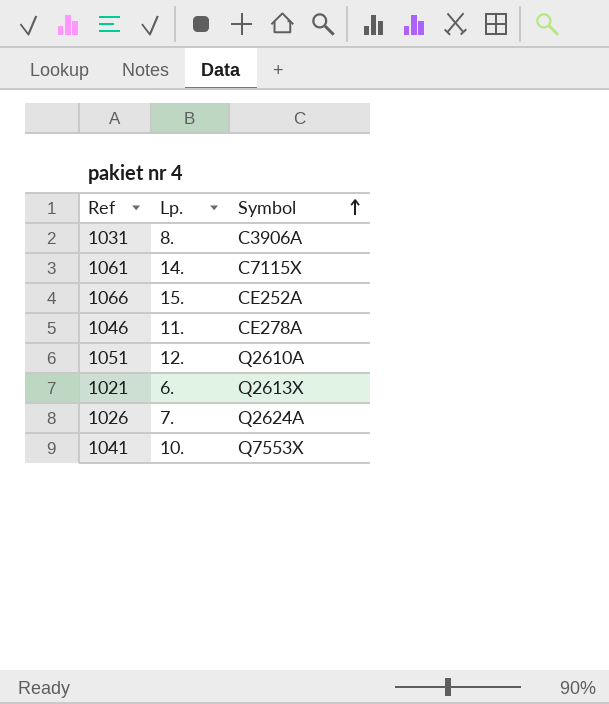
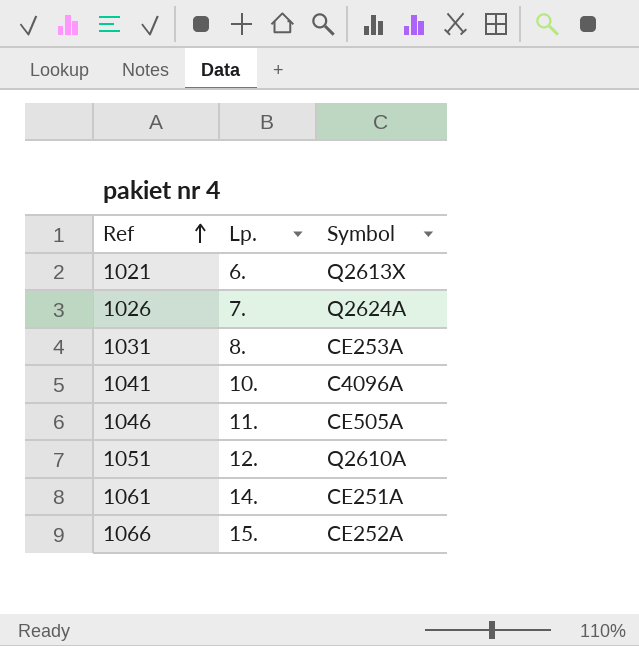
row order: Symbol ascending -> Ref ascending
1031 | Symbol: C3906A -> CE253A
1041 | Symbol: Q7553X -> C4096A
1046 | Symbol: CE278A -> CE505A
1061 | Symbol: C7115X -> CE251A

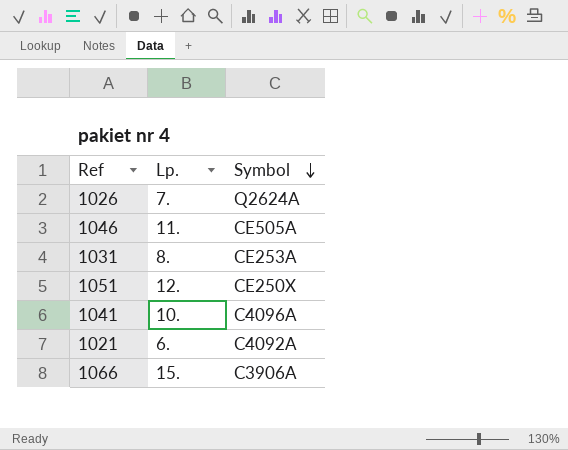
row order: Ref ascending -> Symbol descending
row 1061: 14. | CE251A -> none
1051 | Symbol: Q2610A -> CE250X
1021 | Symbol: Q2613X -> C4092A
1066 | Symbol: CE252A -> C3906A

